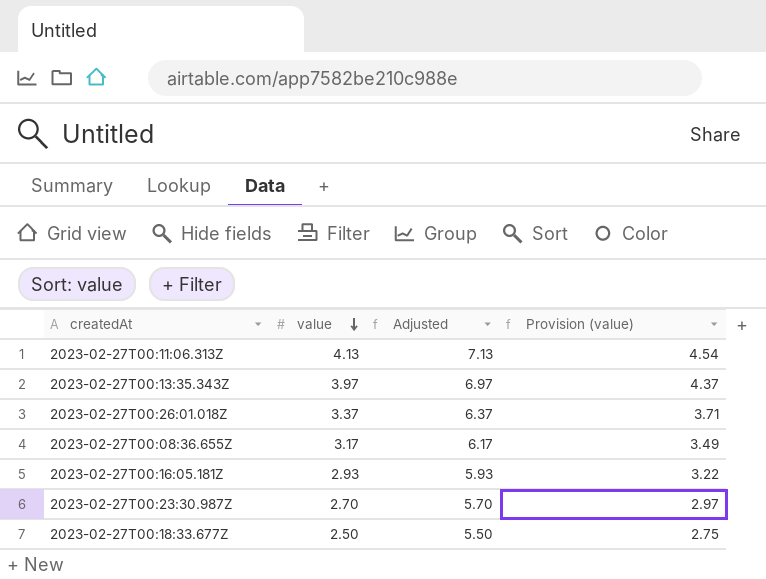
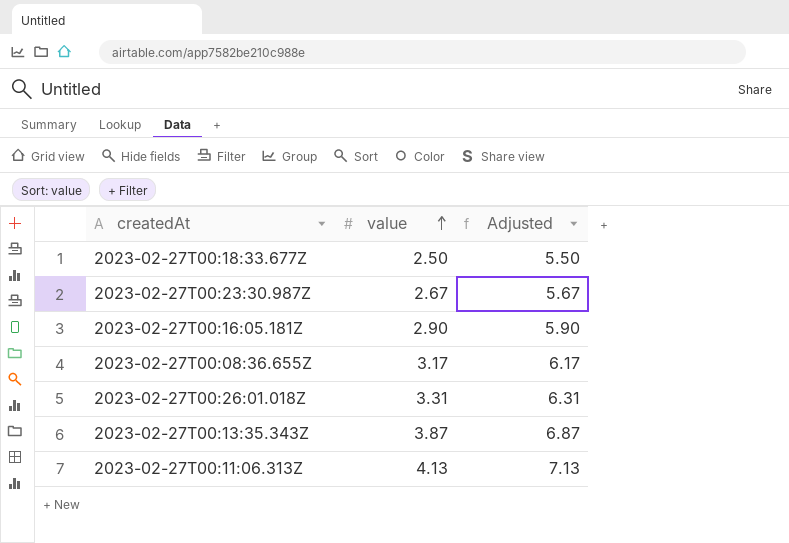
row order: value descending -> value ascending
column Provision (value) | formula: [value] * 1.1 -> none
2023-02-27T00:23:30.987Z | value: 2.70 -> 2.67
2023-02-27T00:23:30.987Z | Adjusted: 5.70 -> 5.67
2023-02-27T00:16:05.181Z | value: 2.93 -> 2.90
2023-02-27T00:16:05.181Z | Adjusted: 5.93 -> 5.90
2023-02-27T00:26:01.018Z | value: 3.37 -> 3.31
2023-02-27T00:26:01.018Z | Adjusted: 6.37 -> 6.31
2023-02-27T00:13:35.343Z | value: 3.97 -> 3.87
2023-02-27T00:13:35.343Z | Adjusted: 6.97 -> 6.87

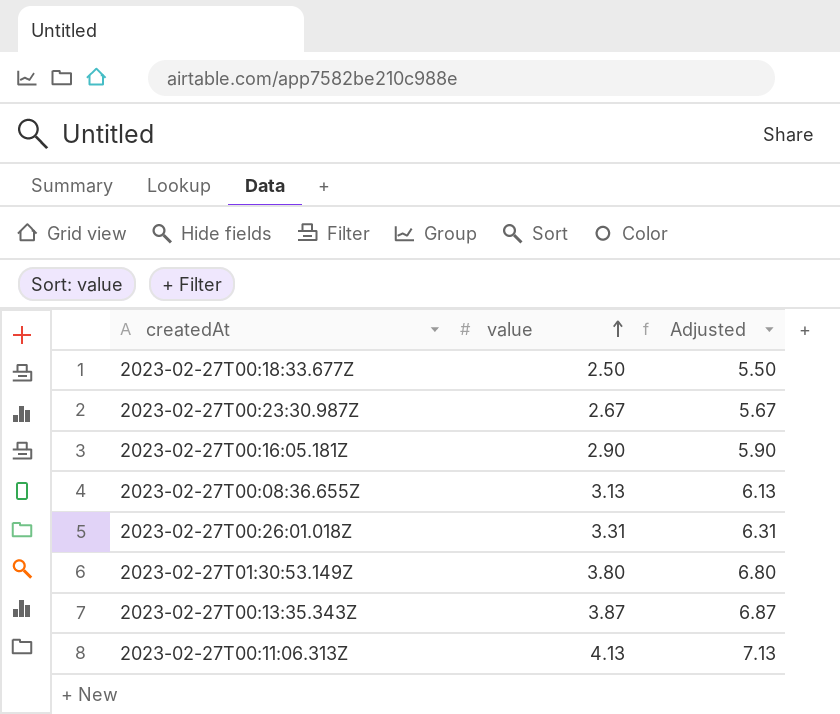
2023-02-27T00:08:36.655Z | value: 3.17 -> 3.13
2023-02-27T00:08:36.655Z | Adjusted: 6.17 -> 6.13
row 2023-02-27T01:30:53.149Z: none -> 3.80 | 6.80

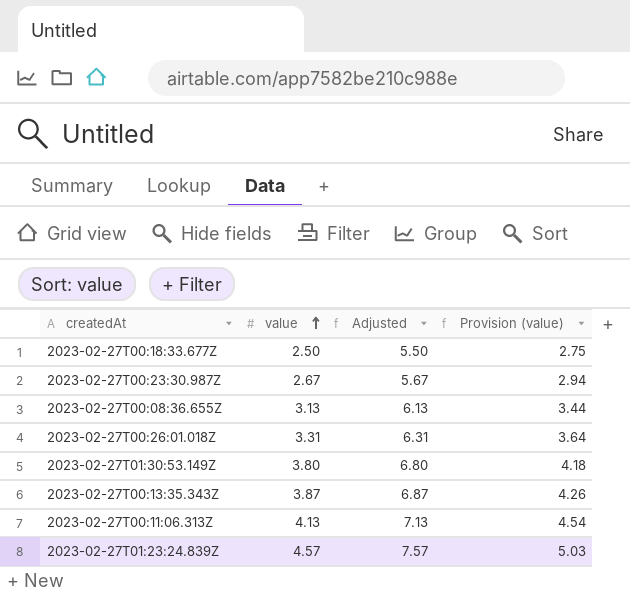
column Provision (value) | formula: none -> [value] * 1.1
row 2023-02-27T00:16:05.181Z: 2.90 | 5.90 -> none
row 2023-02-27T01:23:24.839Z: none -> 4.57 | 7.57 | 5.03

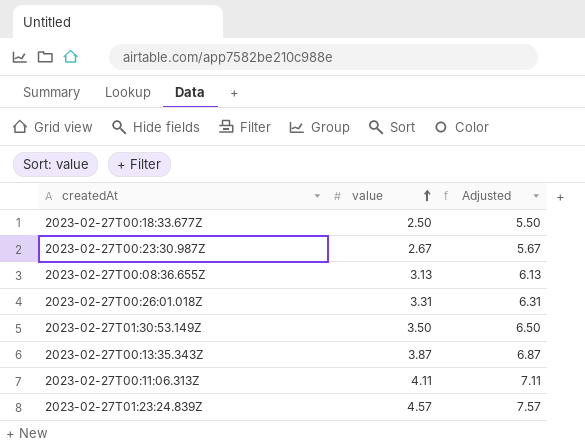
column Provision (value) | formula: [value] * 1.1 -> none
2023-02-27T01:30:53.149Z | value: 3.80 -> 3.50
2023-02-27T01:30:53.149Z | Adjusted: 6.80 -> 6.50
2023-02-27T00:11:06.313Z | value: 4.13 -> 4.11
2023-02-27T00:11:06.313Z | Adjusted: 7.13 -> 7.11

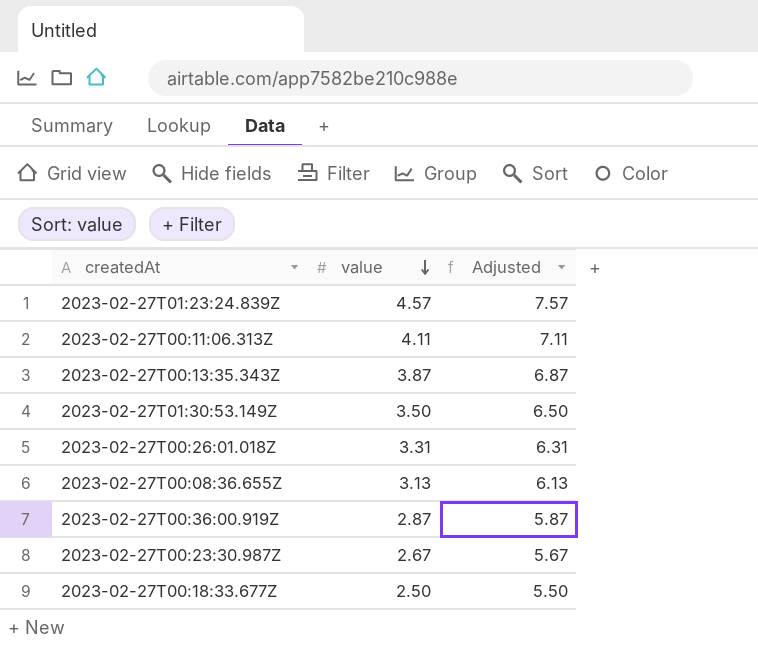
row order: value ascending -> value descending
row 2023-02-27T00:36:00.919Z: none -> 2.87 | 5.87

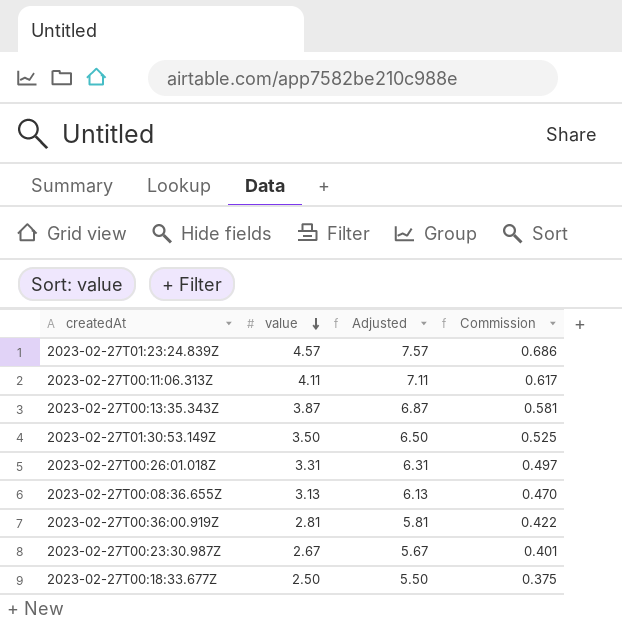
column Commission | formula: none -> [value] * 0.15
2023-02-27T00:36:00.919Z | value: 2.87 -> 2.81
2023-02-27T00:36:00.919Z | Adjusted: 5.87 -> 5.81

